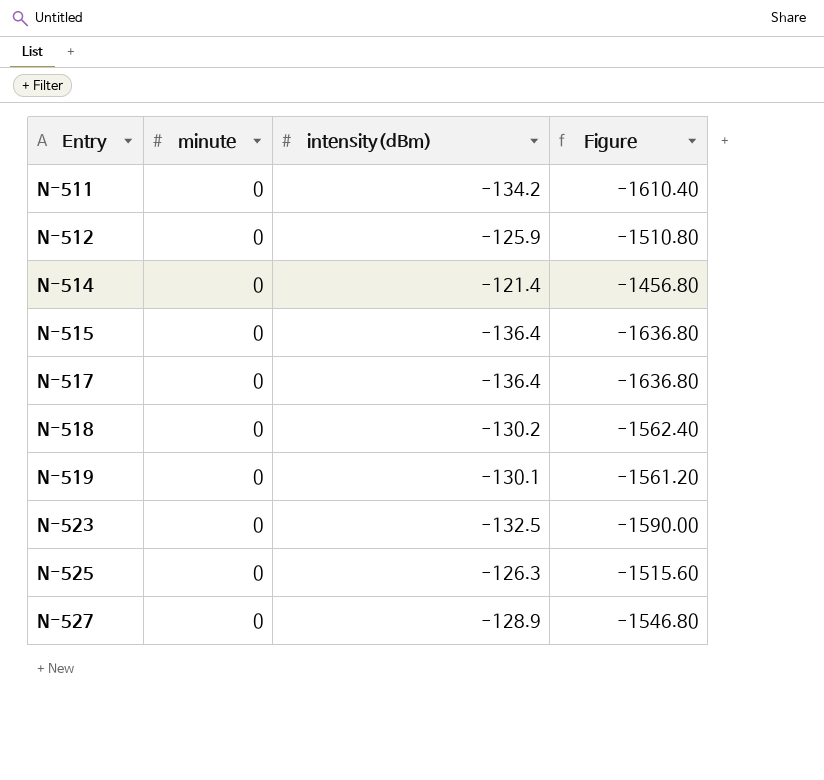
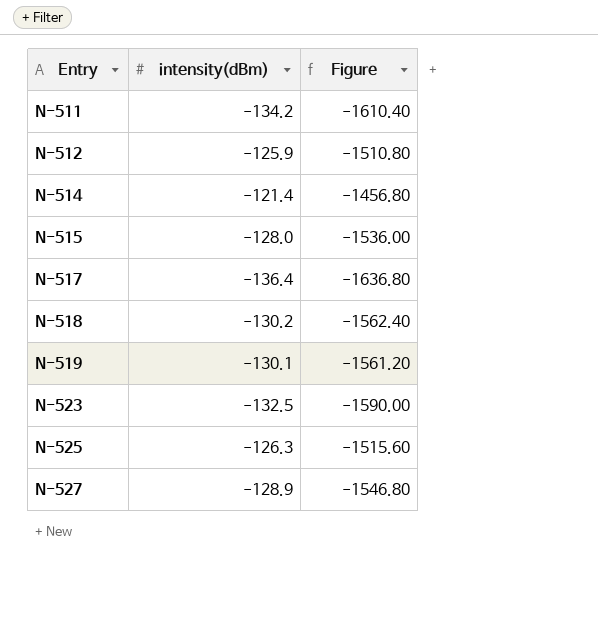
column minute | position: 2 -> none
N-515 | intensity(dBm): -136.4 -> -128.0
N-515 | Figure: -1636.80 -> -1536.00

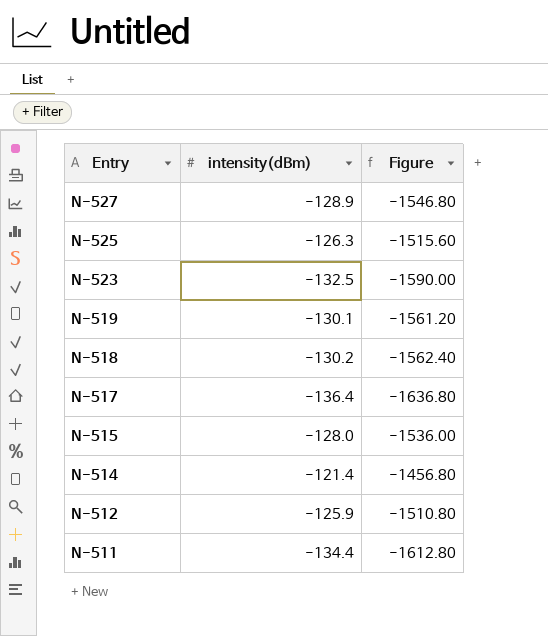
row order: Entry ascending -> Entry descending
N-511 | intensity(dBm): -134.2 -> -134.4
N-511 | Figure: -1610.40 -> -1612.80

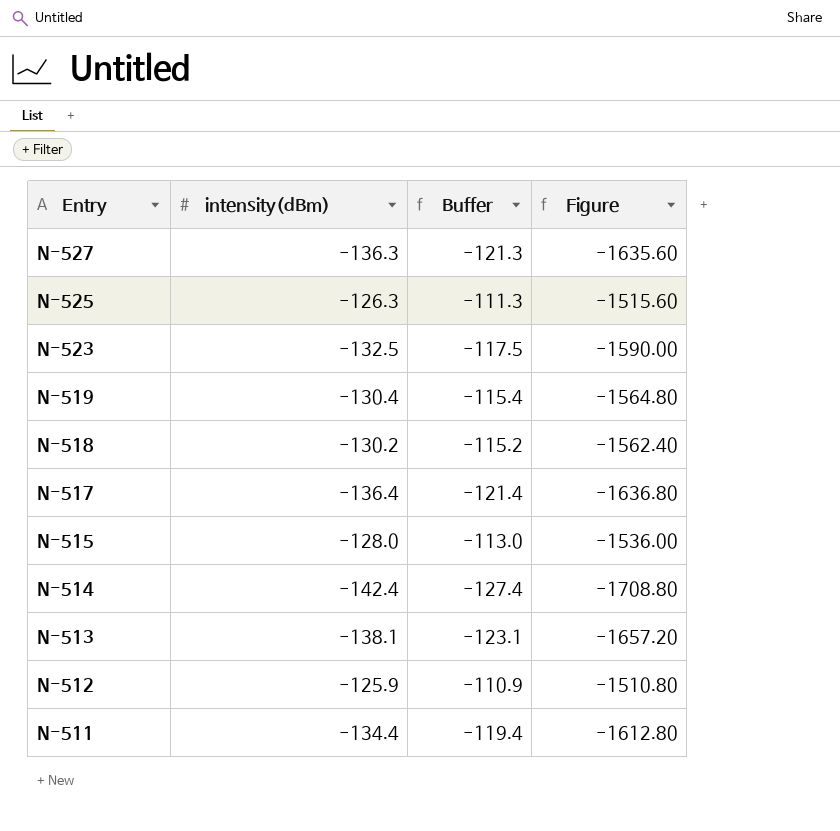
column Buffer | formula: none -> [intensity(dBm)] + 15
N-527 | intensity(dBm): -128.9 -> -136.3
N-527 | Figure: -1546.80 -> -1635.60
N-519 | intensity(dBm): -130.1 -> -130.4
N-519 | Figure: -1561.20 -> -1564.80
N-514 | intensity(dBm): -121.4 -> -142.4
N-514 | Figure: -1456.80 -> -1708.80
row N-513: none -> -138.1 | -123.1 | -1657.20

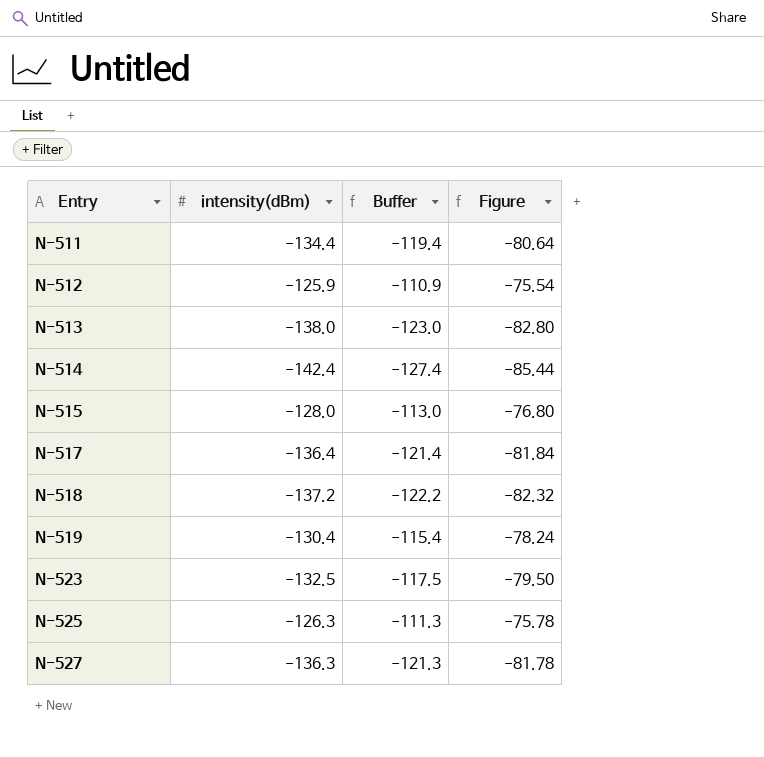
row order: Entry descending -> Entry ascending
column Figure | formula: [intensity(dBm)] * 12 -> [intensity(dBm)] * 0.6
N-513 | intensity(dBm): -138.1 -> -138.0
N-513 | Buffer: -123.1 -> -123.0
N-518 | intensity(dBm): -130.2 -> -137.2
N-518 | Buffer: -115.2 -> -122.2

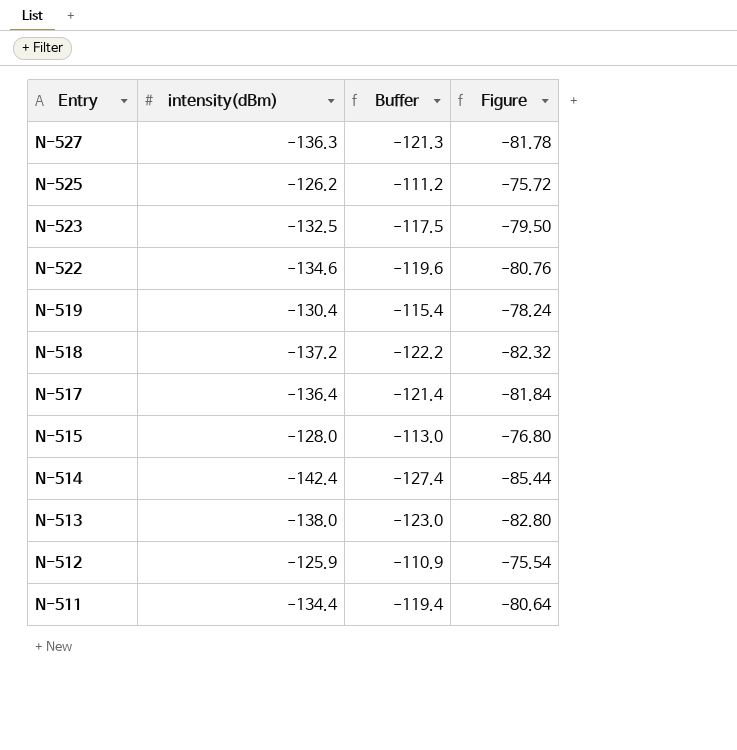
row order: Entry ascending -> Entry descending
N-525 | intensity(dBm): -126.3 -> -126.2
N-525 | Buffer: -111.3 -> -111.2
N-525 | Figure: -75.78 -> -75.72
row N-522: none -> -134.6 | -119.6 | -80.76

